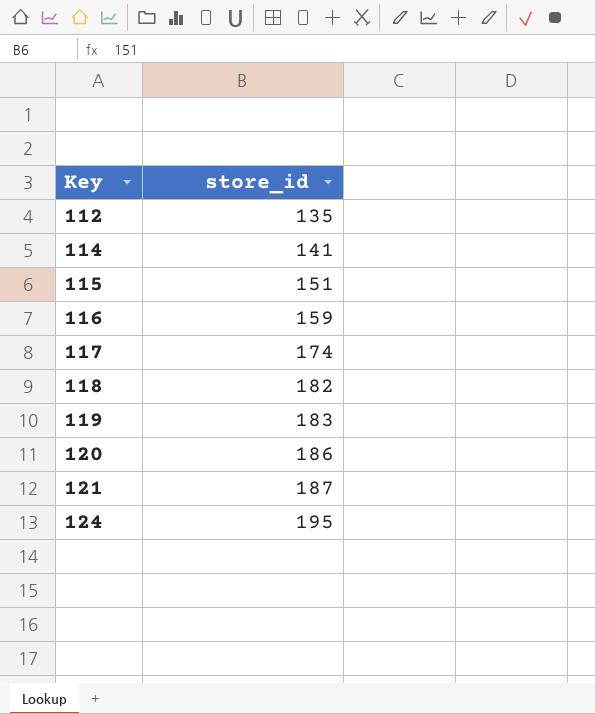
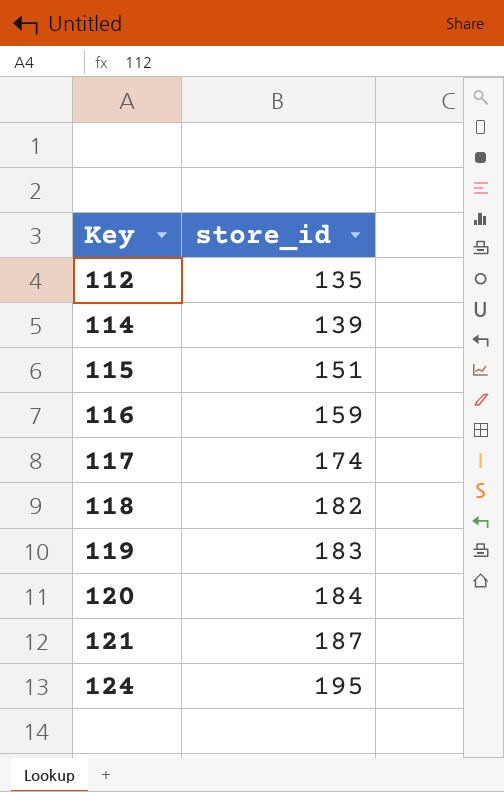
114 | store_id: 141 -> 139
120 | store_id: 186 -> 184

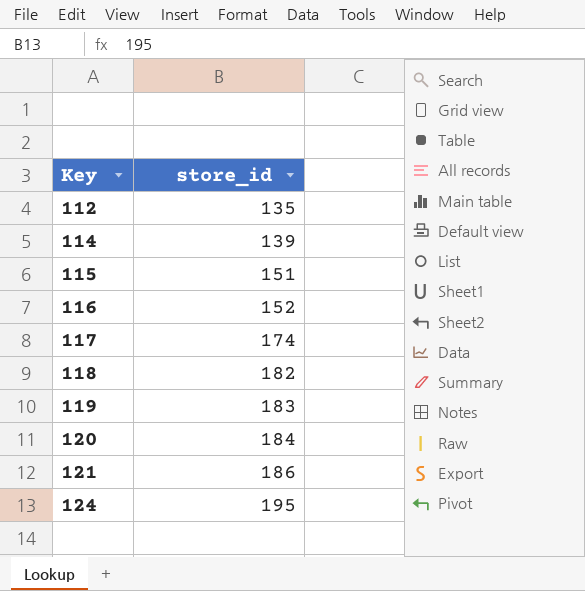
116 | store_id: 159 -> 152
121 | store_id: 187 -> 186

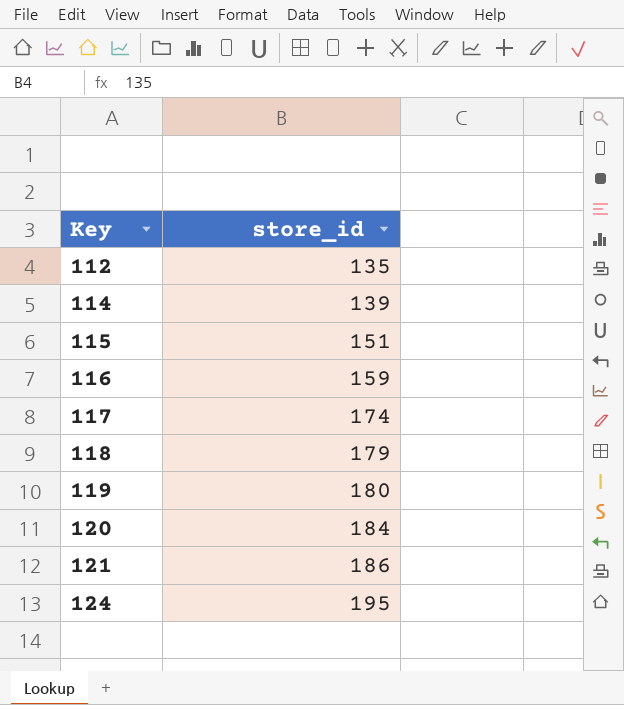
116 | store_id: 152 -> 159
118 | store_id: 182 -> 179
119 | store_id: 183 -> 180

